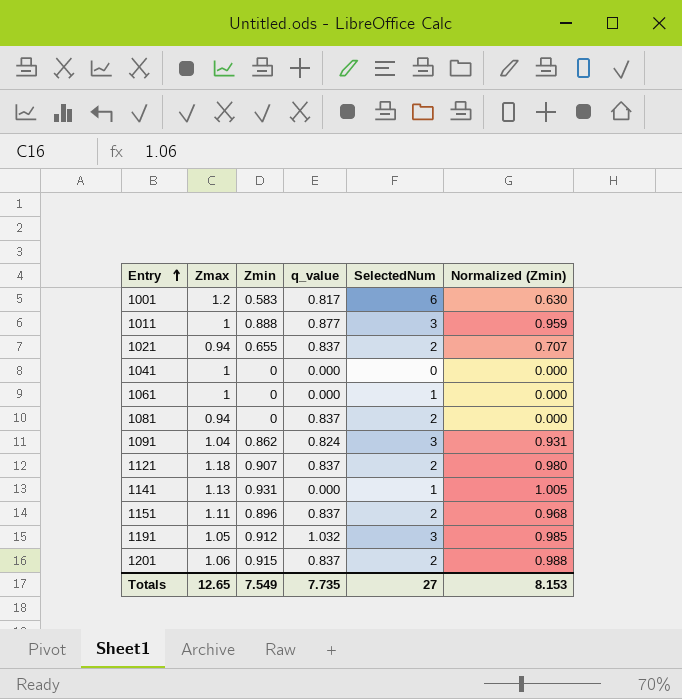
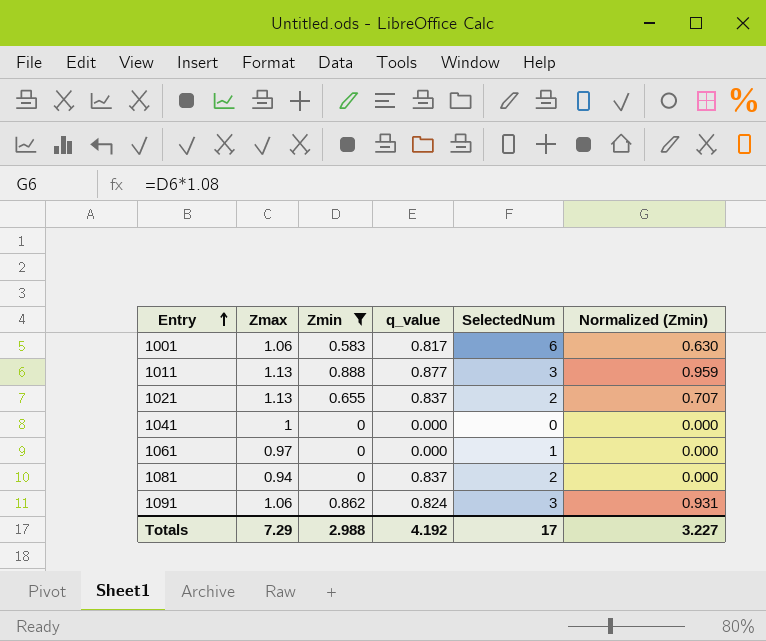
filter: none -> Zmin <= 0.888
1001 | Zmax: 1.2 -> 1.06
1011 | Zmax: 1 -> 1.13
1021 | Zmax: 0.94 -> 1.13
1061 | Zmax: 1 -> 0.97
1091 | Zmax: 1.04 -> 1.06
Totals | Zmax: 12.65 -> 7.29
Totals | Zmin: 7.549 -> 2.988
Totals | q_value: 7.735 -> 4.192
Totals | SelectedNum: 27 -> 17
Totals | Normalized (Zmin): 8.153 -> 3.227

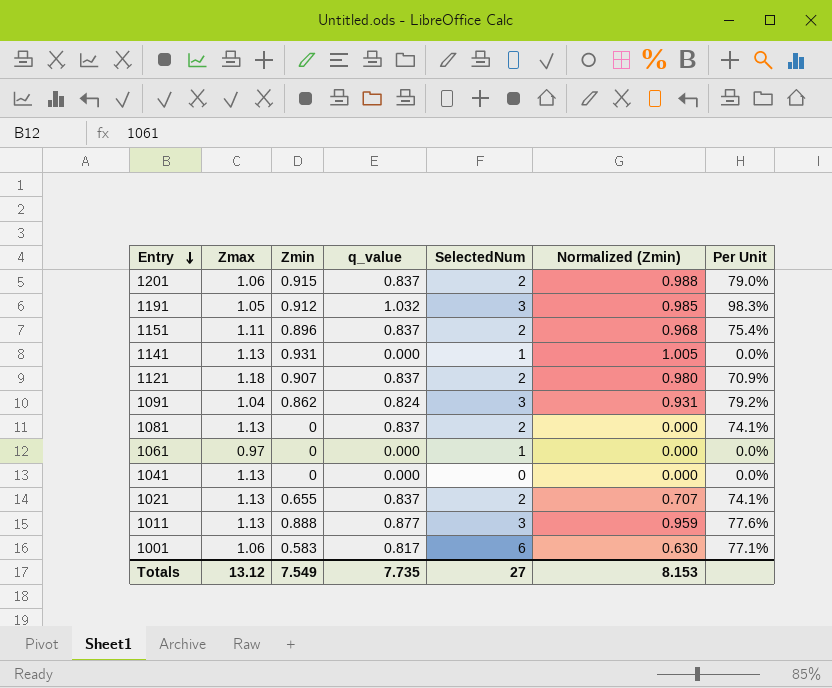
filter: Zmin <= 0.888 -> none
row order: Entry ascending -> Entry descending
column Per Unit | formula: none -> [q_value] / [Zmax]
1091 | Zmax: 1.06 -> 1.04
1081 | Zmax: 0.94 -> 1.13
1041 | Zmax: 1 -> 1.13
Totals | Zmax: 7.29 -> 13.12
Totals | Zmin: 2.988 -> 7.549
Totals | q_value: 4.192 -> 7.735
Totals | SelectedNum: 17 -> 27
Totals | Normalized (Zmin): 3.227 -> 8.153

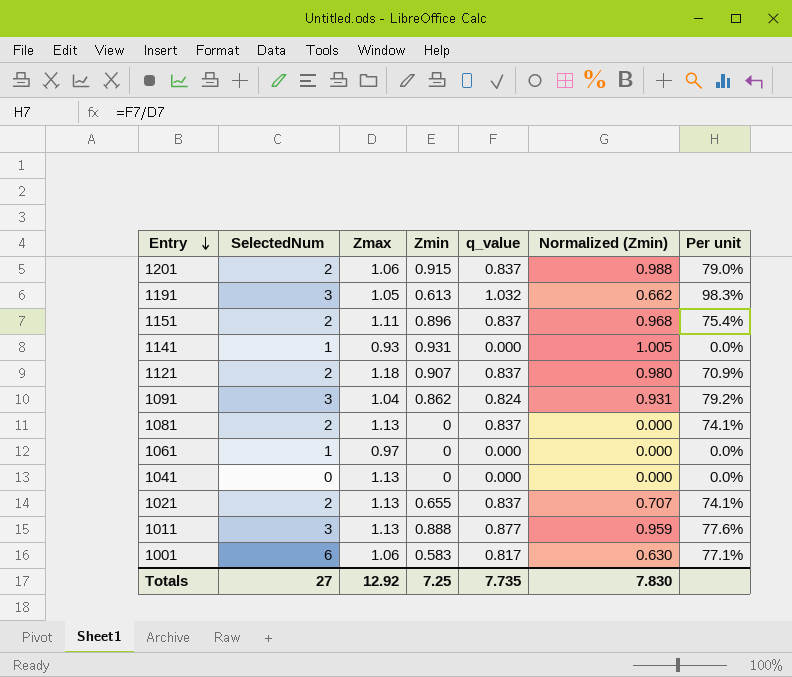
column SelectedNum | position: 5 -> 2
column name: Per Unit -> Per unit
1191 | Zmin: 0.912 -> 0.613
1191 | Normalized (Zmin): 0.985 -> 0.662
1141 | Zmax: 1.13 -> 0.93
Totals | Zmax: 13.12 -> 12.92
Totals | Zmin: 7.549 -> 7.25
Totals | Normalized (Zmin): 8.153 -> 7.830

